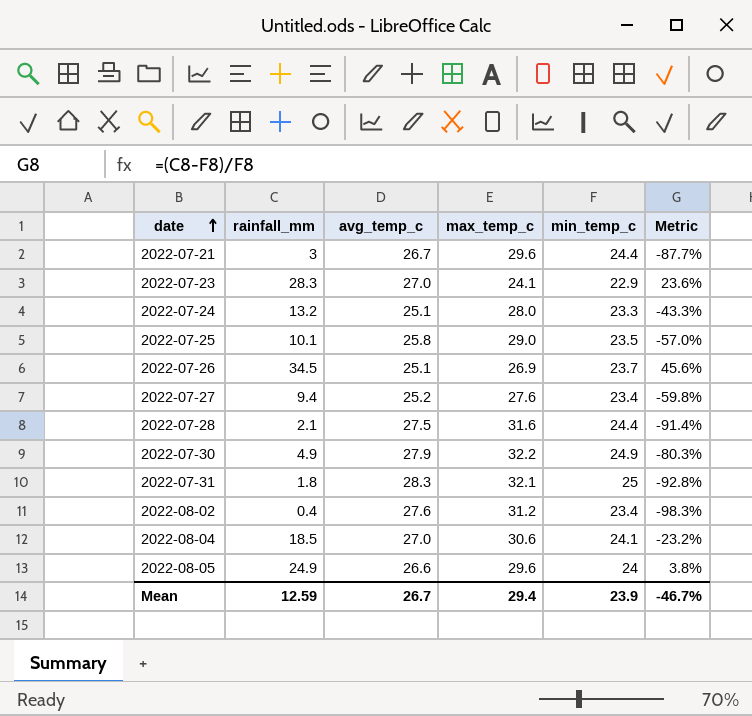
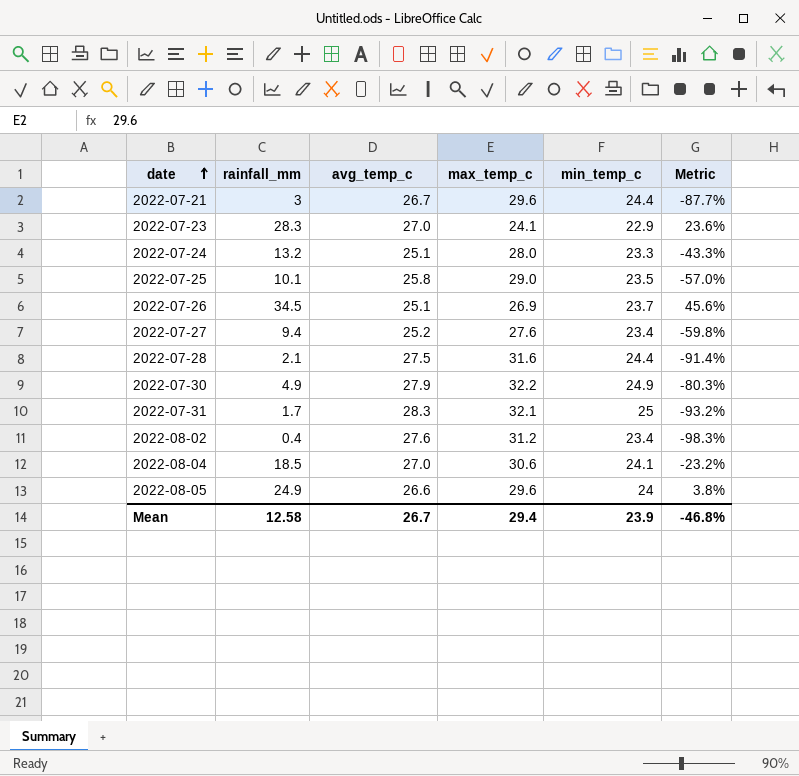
2022-07-31 | rainfall_mm: 1.8 -> 1.7
2022-07-31 | Metric: -92.8% -> -93.2%
Mean | rainfall_mm: 12.59 -> 12.58
Mean | Metric: -46.7% -> -46.8%

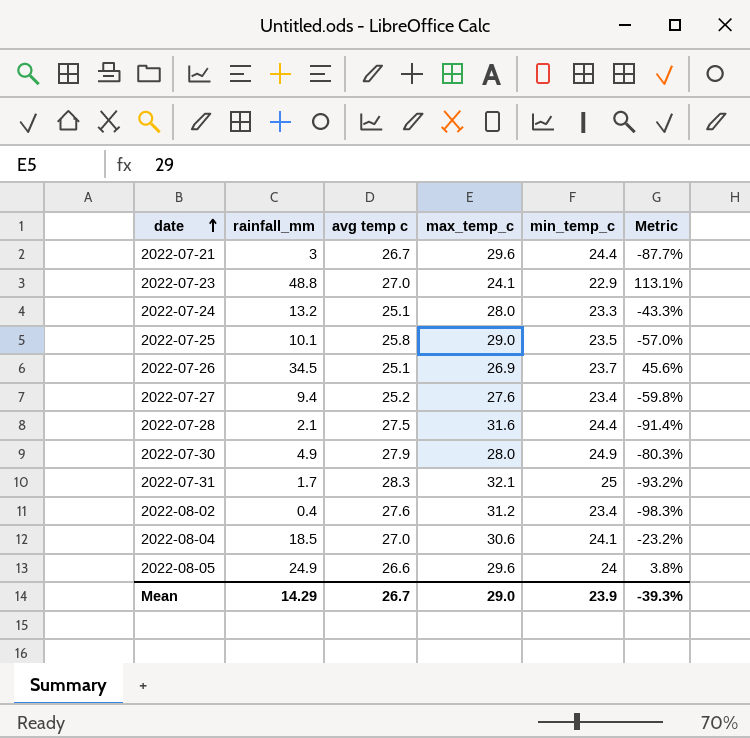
column name: avg_temp_c -> avg temp c
2022-07-23 | rainfall_mm: 28.3 -> 48.8
2022-07-23 | Metric: 23.6% -> 113.1%
2022-07-30 | max_temp_c: 32.2 -> 28.0
Mean | rainfall_mm: 12.58 -> 14.29
Mean | max_temp_c: 29.4 -> 29.0
Mean | Metric: -46.8% -> -39.3%

